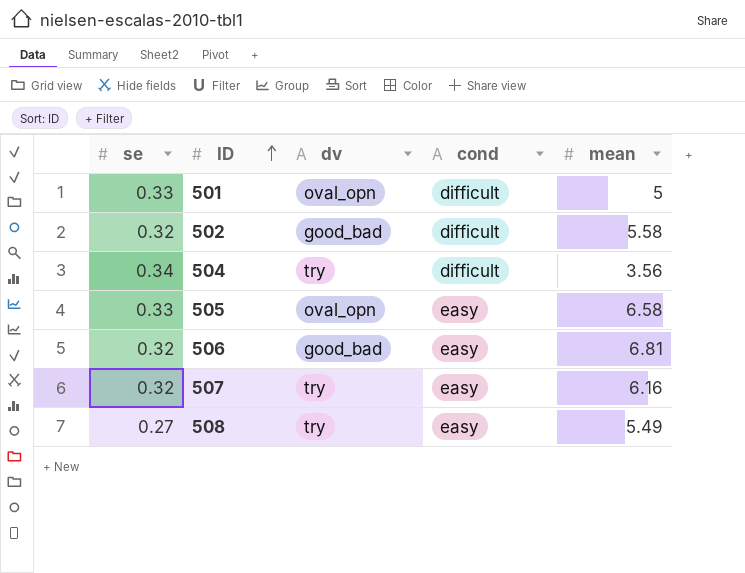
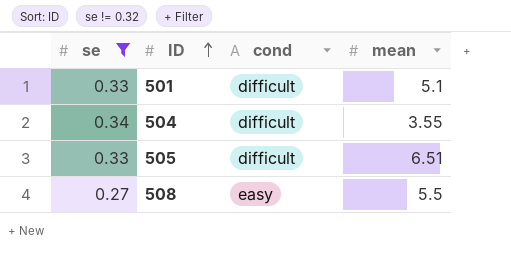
filter: none -> se != 0.32
column dv | position: 3 -> none
501 | mean: 5 -> 5.1
504 | mean: 3.56 -> 3.55
505 | cond: easy -> difficult
505 | mean: 6.58 -> 6.51
508 | mean: 5.49 -> 5.5

